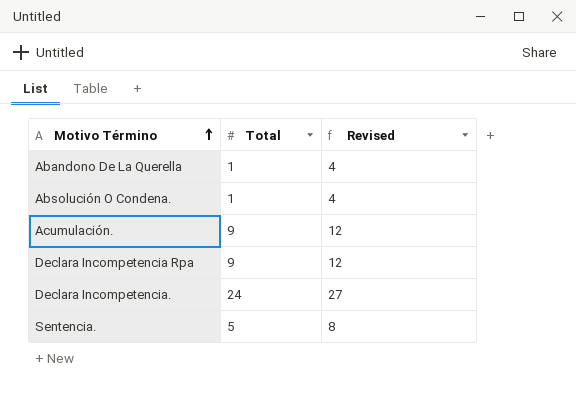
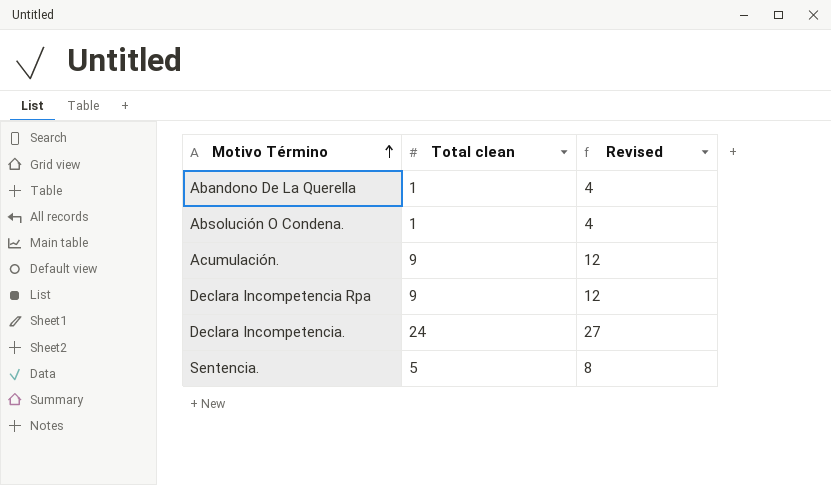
column name: Total -> Total clean

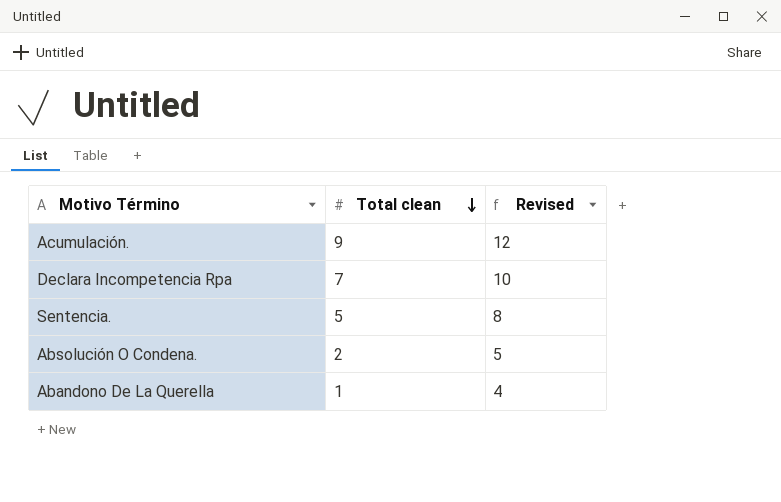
row order: Motivo Término ascending -> Total clean descending
row Declara Incompetencia.: 24 | 27 -> none
Declara Incompetencia Rpa | Total clean: 9 -> 7
Declara Incompetencia Rpa | Revised: 12 -> 10
Absolución O Condena. | Total clean: 1 -> 2
Absolución O Condena. | Revised: 4 -> 5

